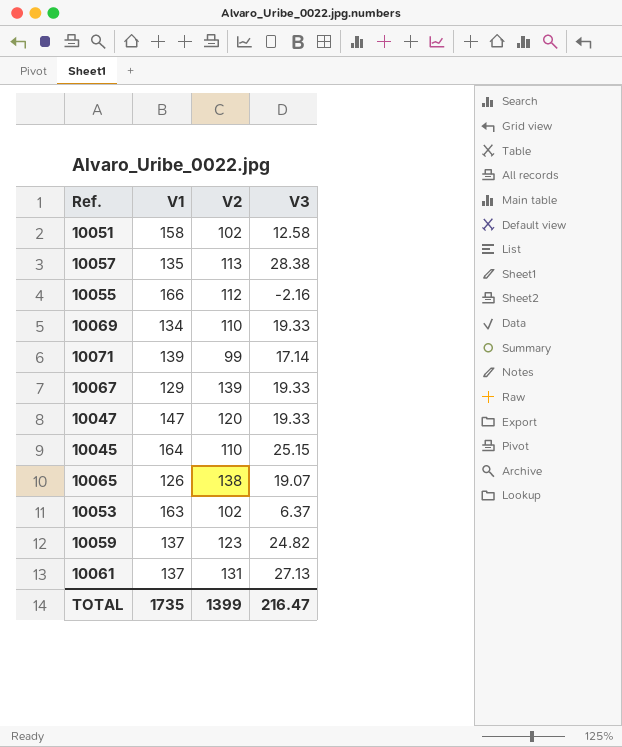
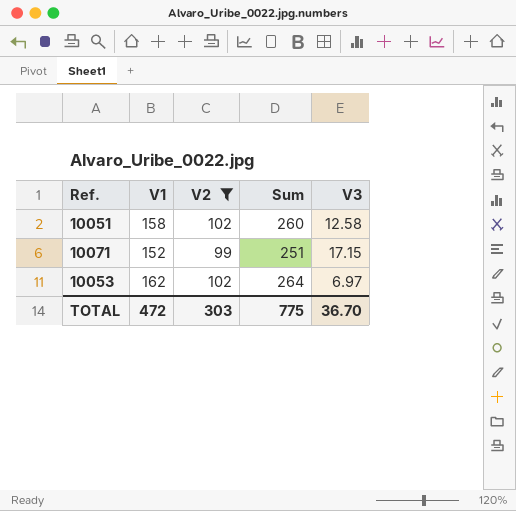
filter: none -> V2 <= 102
column Sum | formula: none -> [V1] + [V2]
10071 | V1: 139 -> 152
10071 | V3: 17.14 -> 17.15
10053 | V1: 163 -> 162
10053 | V3: 6.37 -> 6.97
TOTAL | V1: 1735 -> 472
TOTAL | V2: 1399 -> 303
TOTAL | V3: 216.47 -> 36.70

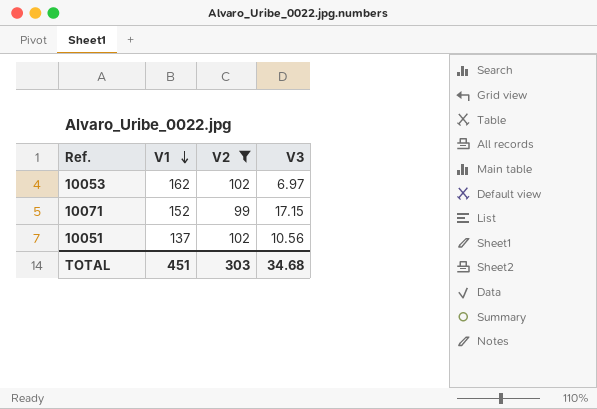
row order: none -> V1 descending
column Sum | formula: [V1] + [V2] -> none
10051 | V1: 158 -> 137
10051 | V3: 12.58 -> 10.56
TOTAL | V1: 472 -> 451
TOTAL | V3: 36.70 -> 34.68

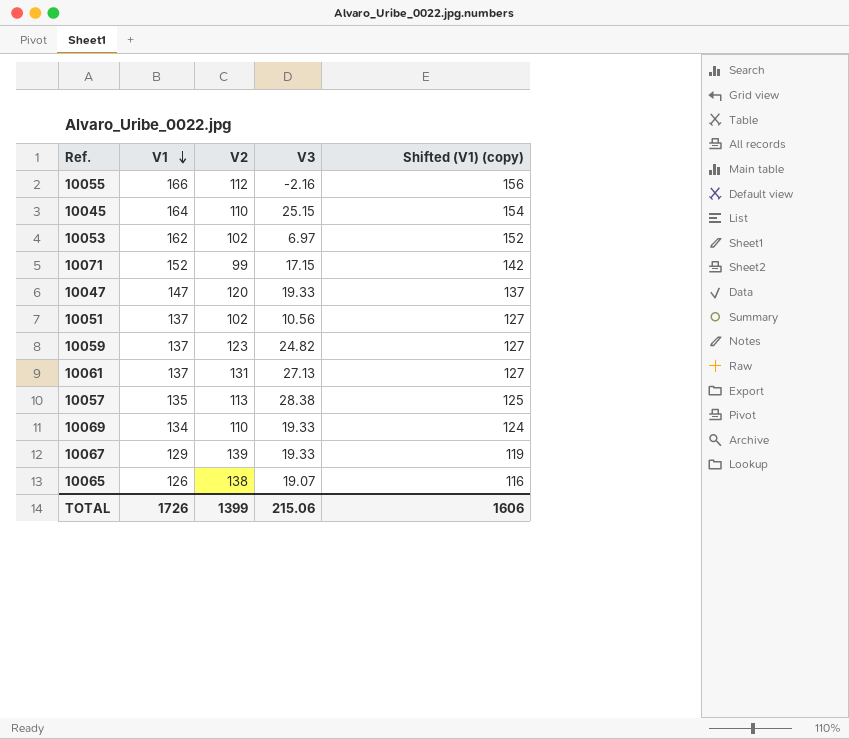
filter: V2 <= 102 -> none
column Shifted (V1) (copy) | formula: none -> [V1] - 10
TOTAL | V1: 451 -> 1726
TOTAL | V2: 303 -> 1399
TOTAL | V3: 34.68 -> 215.06

